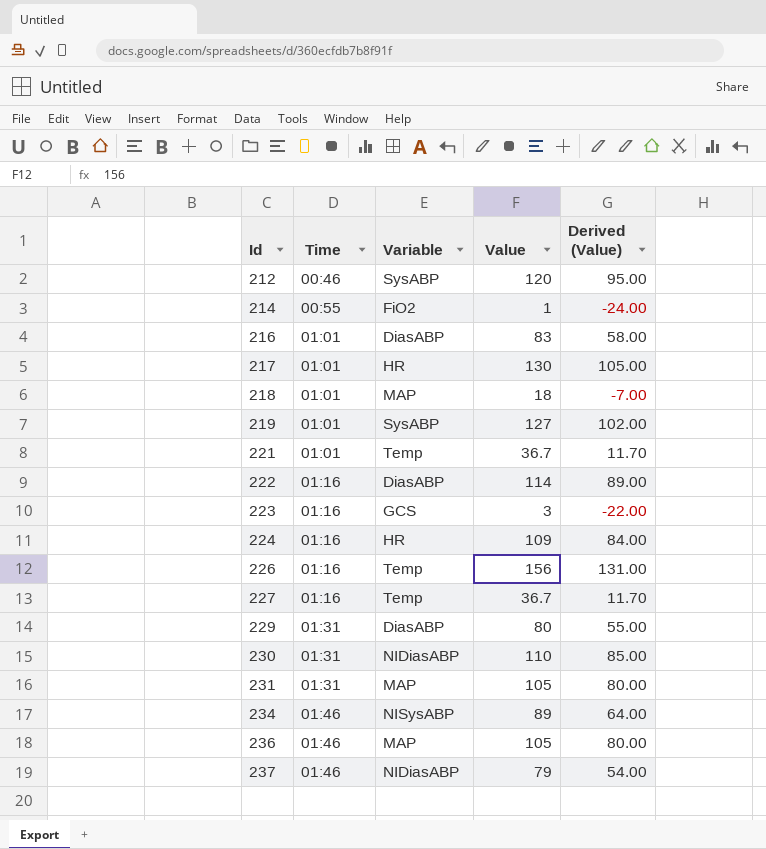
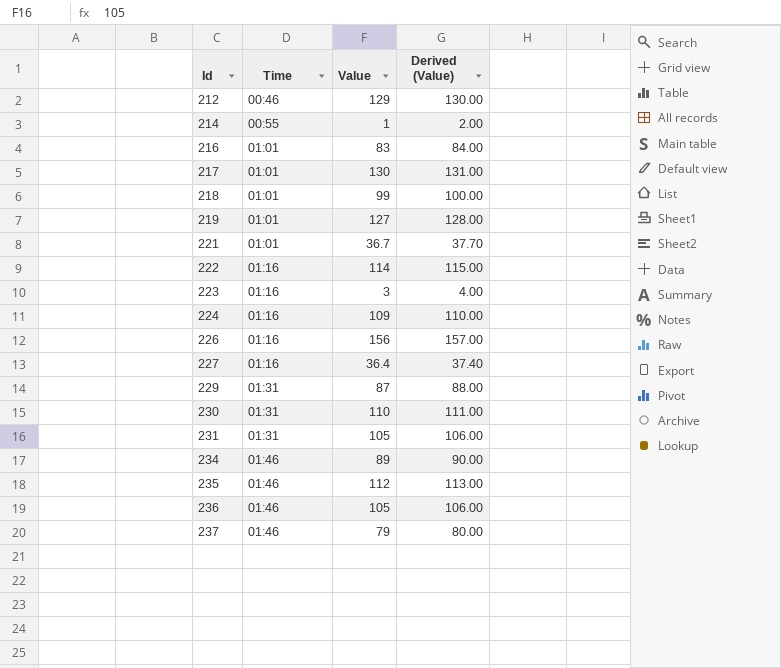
column Variable | position: 3 -> none
column Derived (Value) | formula: [Value] - 25 -> [Value] + 1
212 | Value: 120 -> 129
218 | Value: 18 -> 99
227 | Value: 36.7 -> 36.4
229 | Value: 80 -> 87
row 235: none -> 01:46 | 112 | 113.00

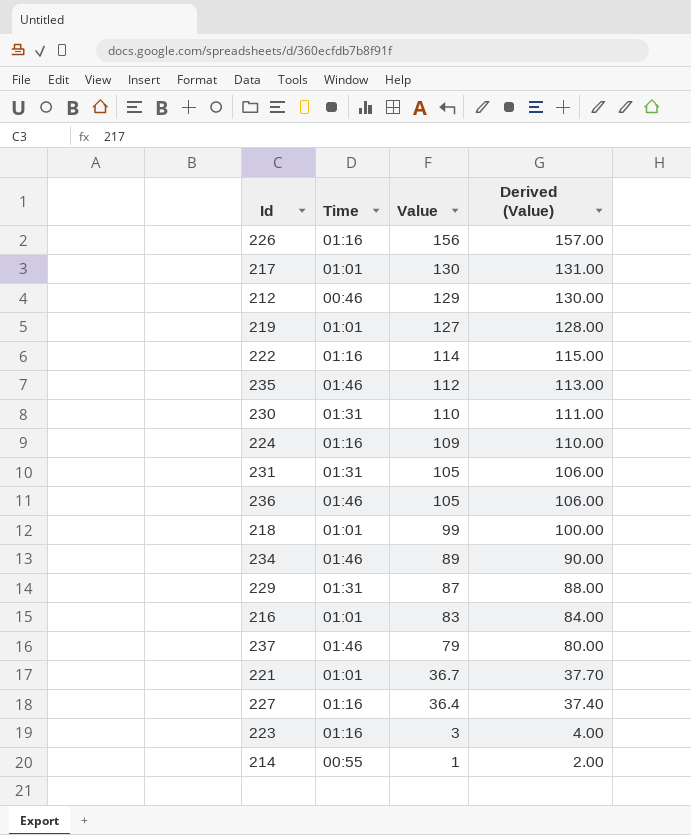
row order: Id ascending -> Value descending

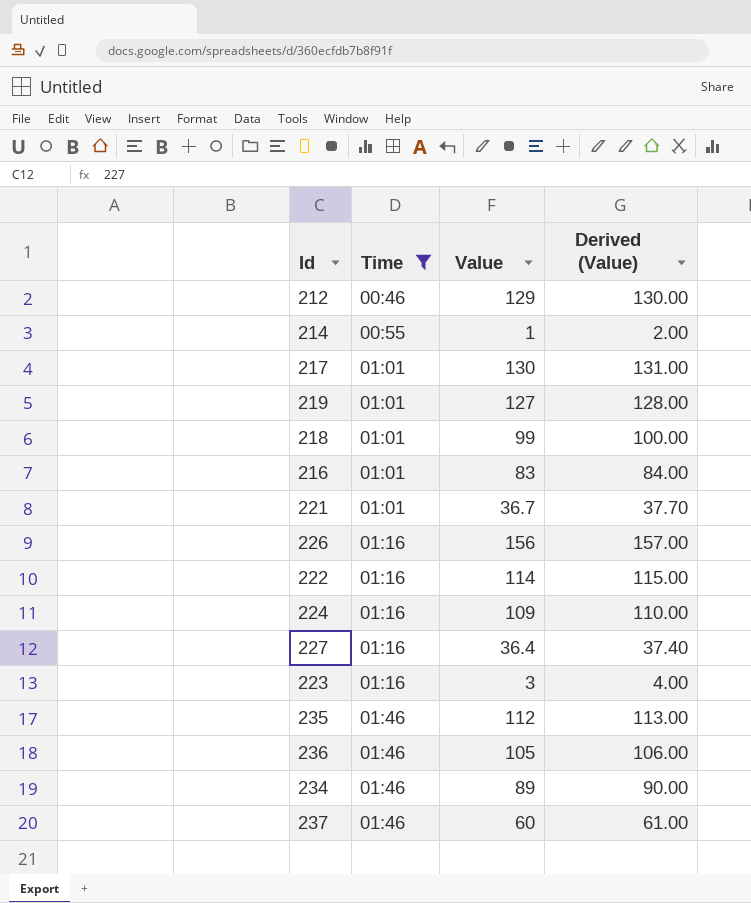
filter: none -> Time != 01:31
row order: Value descending -> Time ascending
237 | Value: 79 -> 60
237 | Derived (Value): 80.00 -> 61.00

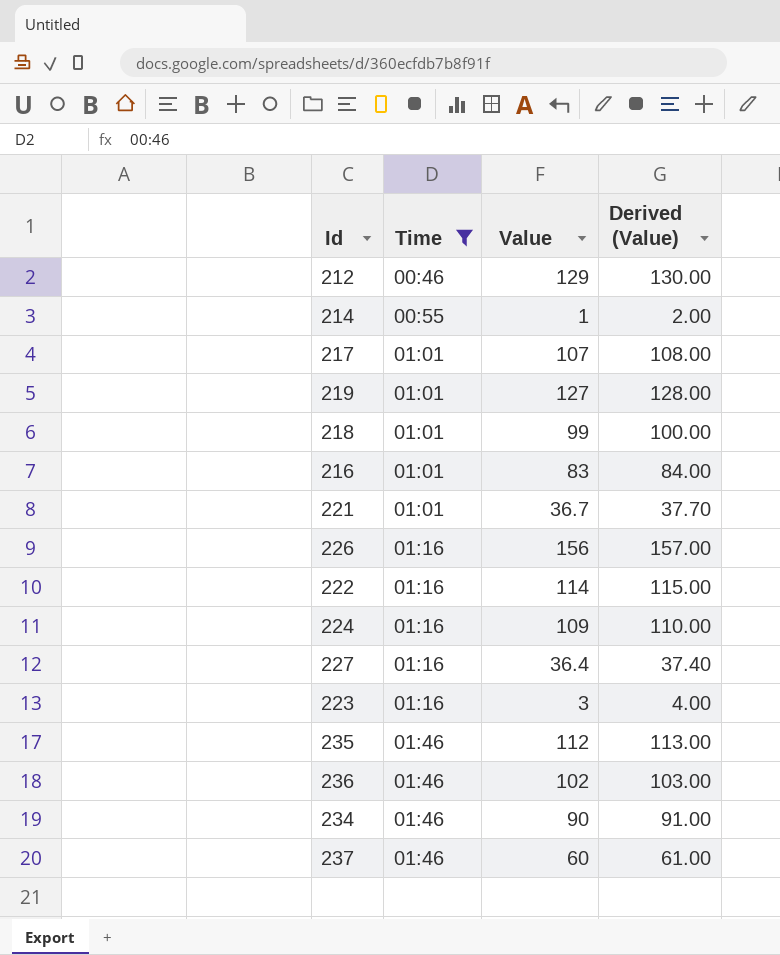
217 | Value: 130 -> 107
217 | Derived (Value): 131.00 -> 108.00
236 | Value: 105 -> 102
236 | Derived (Value): 106.00 -> 103.00
234 | Value: 89 -> 90
234 | Derived (Value): 90.00 -> 91.00

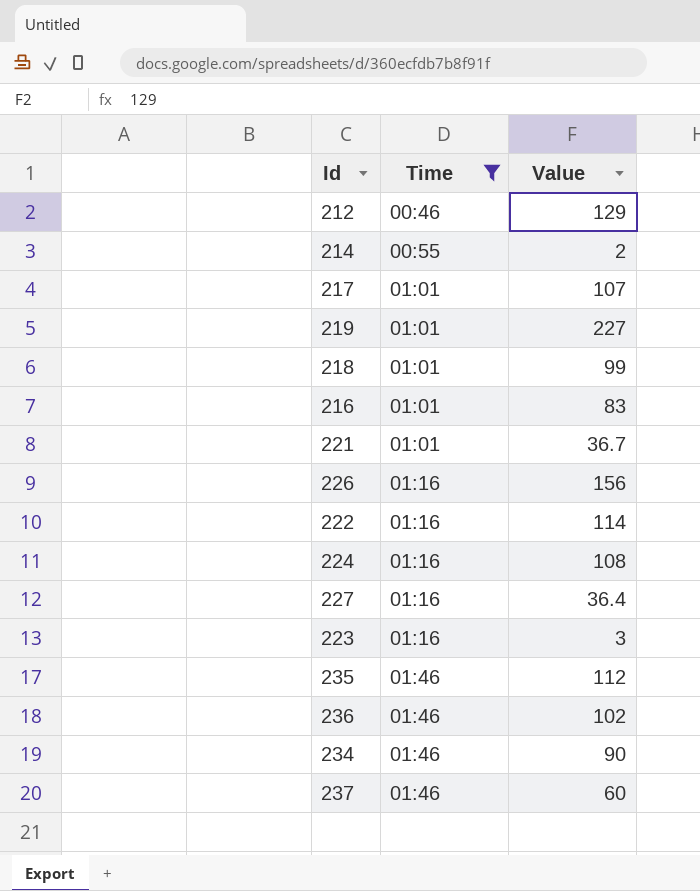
column Derived (Value) | formula: [Value] + 1 -> none
214 | Value: 1 -> 2
219 | Value: 127 -> 227
224 | Value: 109 -> 108

